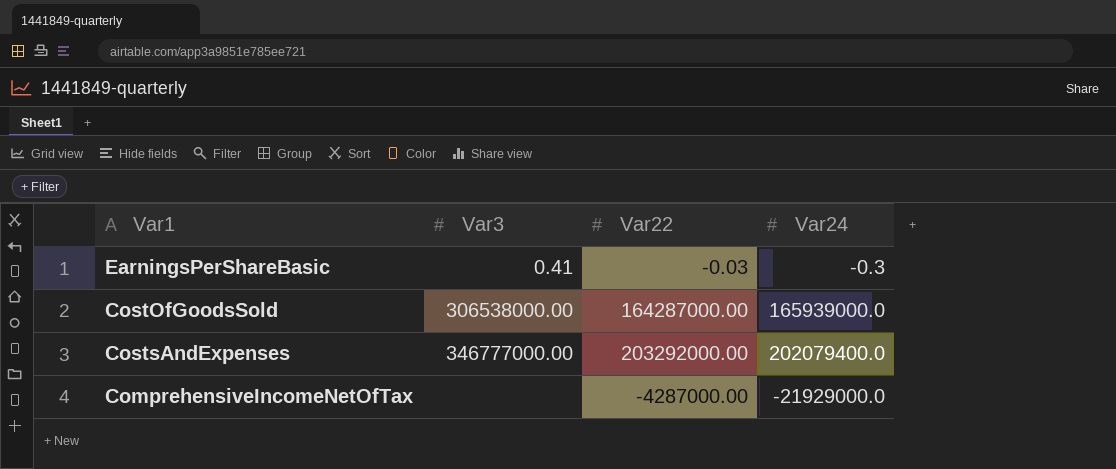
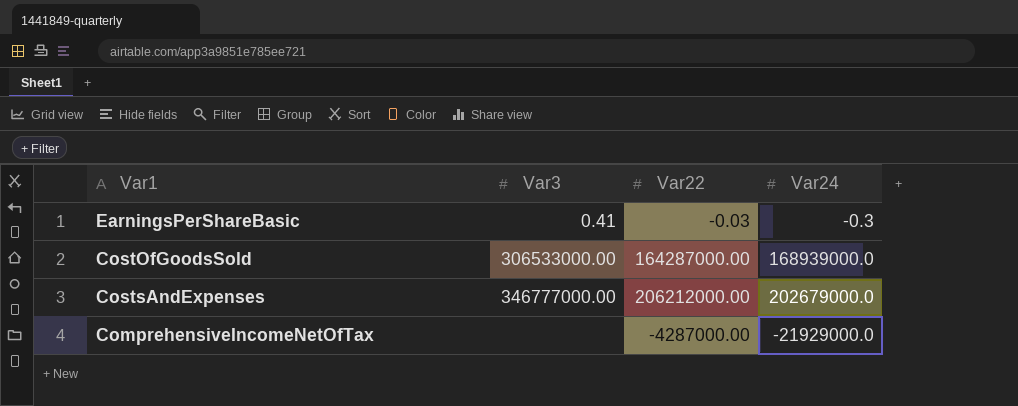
CostOfGoodsSold | Var3: 306538000.00 -> 306533000.00
CostOfGoodsSold | Var24: 165939000.0 -> 168939000.0
CostsAndExpenses | Var22: 203292000.00 -> 206212000.00
CostsAndExpenses | Var24: 202079400.0 -> 202679000.0

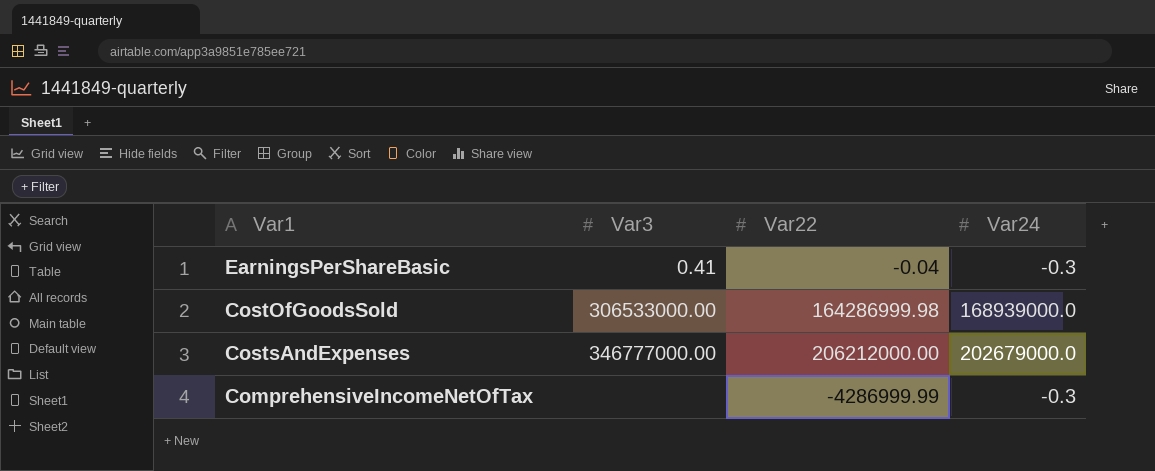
EarningsPerShareBasic | Var22: -0.03 -> -0.04
CostOfGoodsSold | Var22: 164287000.00 -> 164286999.98
ComprehensiveIncomeNetOfTax | Var22: -4287000.00 -> -4286999.99
ComprehensiveIncomeNetOfTax | Var24: -21929000.0 -> -0.3

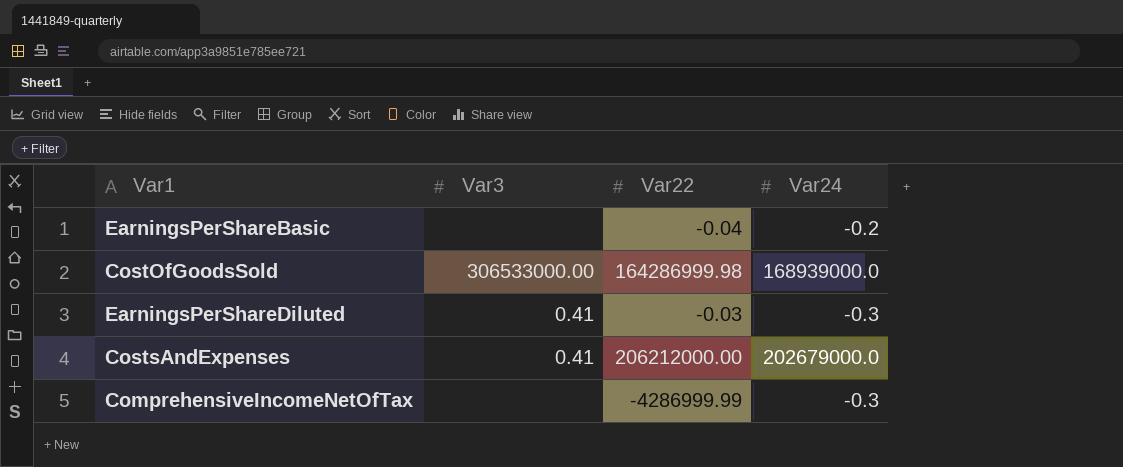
EarningsPerShareBasic | Var3: 0.41 -> none
EarningsPerShareBasic | Var24: -0.3 -> -0.2
row EarningsPerShareDiluted: none -> 0.41 | -0.03 | -0.3
CostsAndExpenses | Var3: 346777000.00 -> 0.41

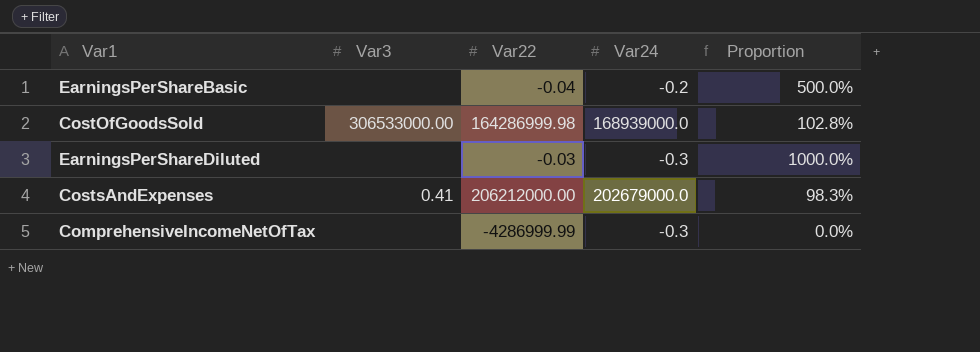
column Proportion | formula: none -> [Var24] / [Var22]
EarningsPerShareDiluted | Var3: 0.41 -> none

